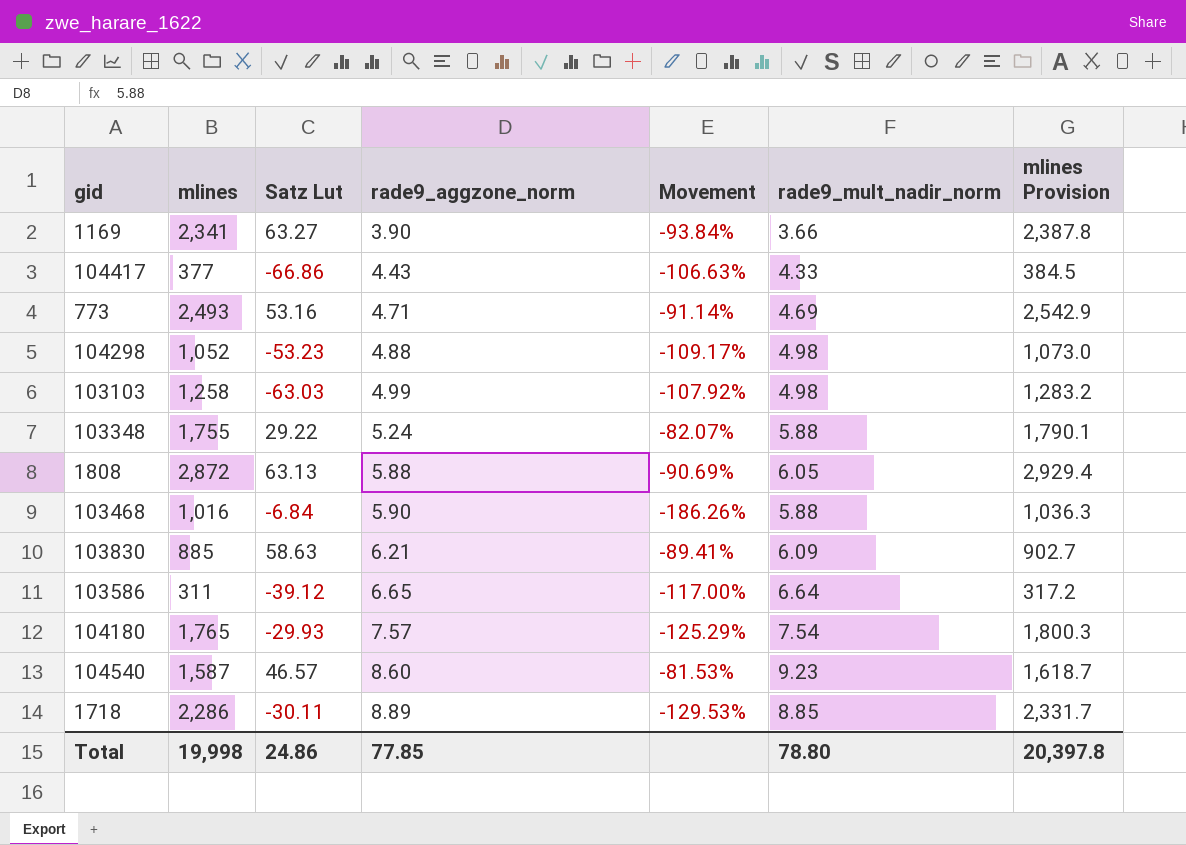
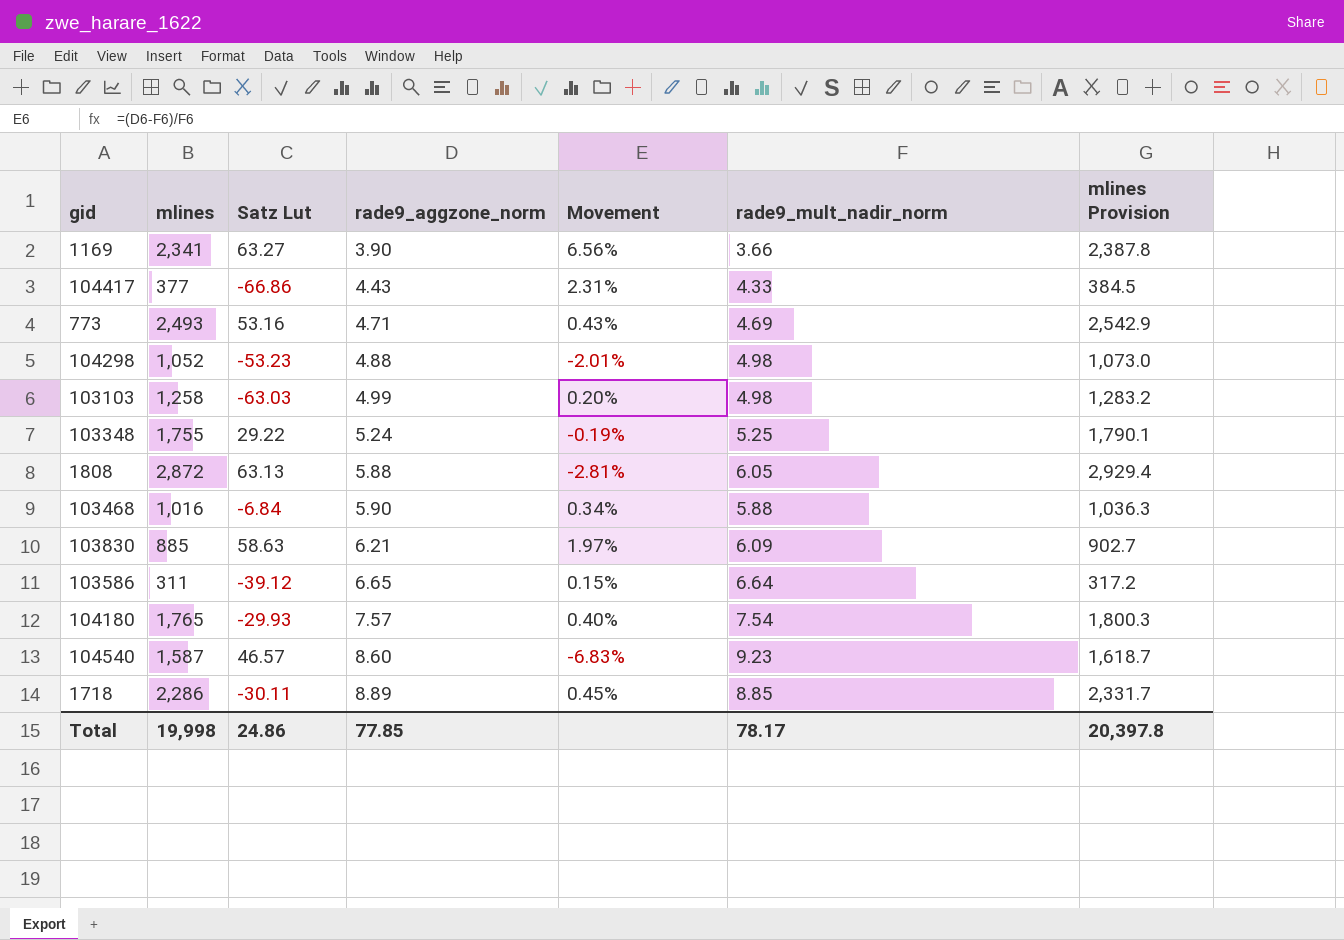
column Movement | formula: ([rade9_aggzone_norm] - [Satz Lut]) / [Satz Lut] -> ([rade9_aggzone_norm] - [rade9_mult_nadir_norm]) / [rade9_mult_nadir_norm]
103348 | rade9_mult_nadir_norm: 5.88 -> 5.25
Total | rade9_mult_nadir_norm: 78.80 -> 78.17

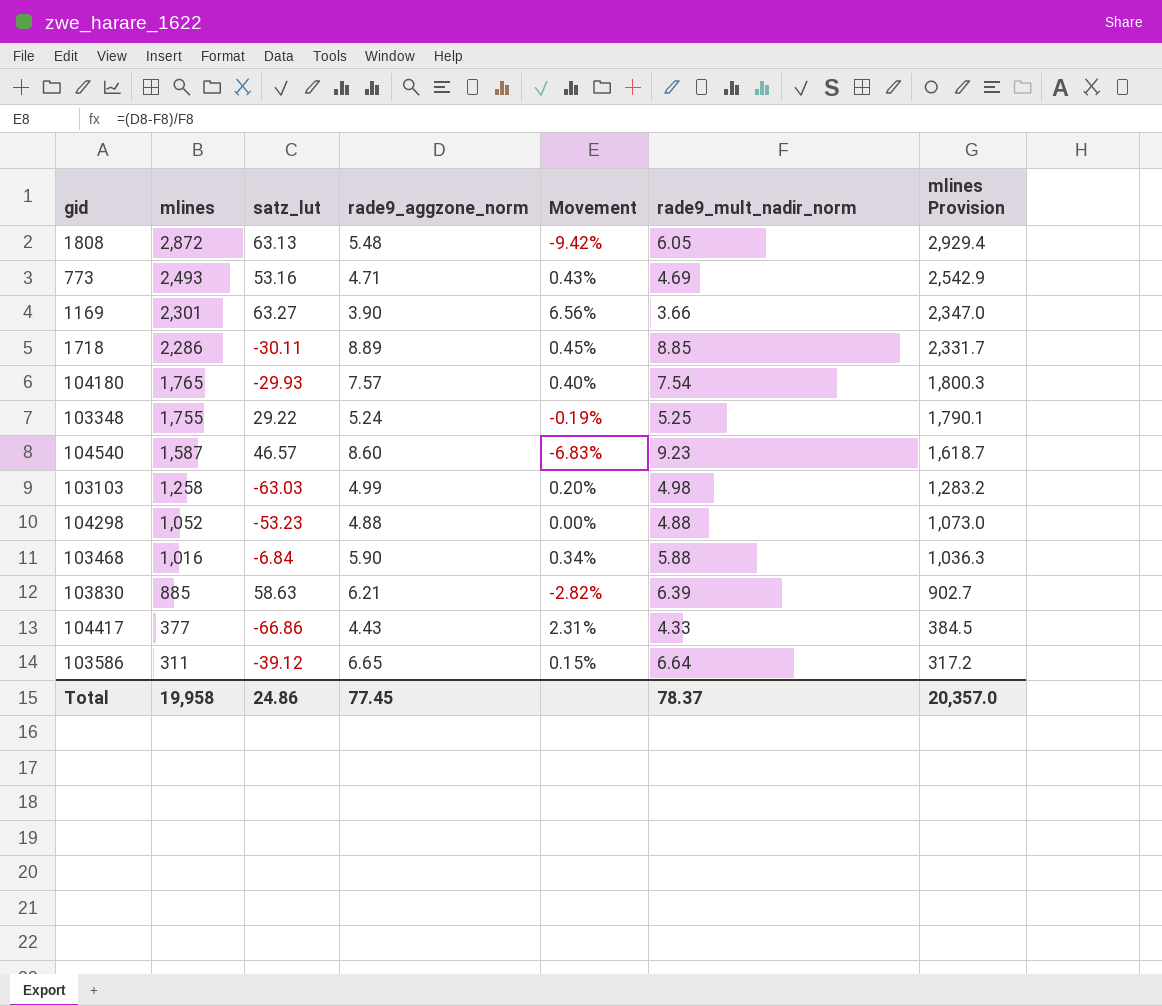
row order: rade9_aggzone_norm ascending -> mlines descending
column name: Satz Lut -> satz_lut
1808 | rade9_aggzone_norm: 5.88 -> 5.48
1808 | Movement: -2.81% -> -9.42%
1169 | mlines: 2,341 -> 2,301
1169 | mlines Provision: 2,387.8 -> 2,347.0
104298 | Movement: -2.01% -> 0.00%
104298 | rade9_mult_nadir_norm: 4.98 -> 4.88
103830 | Movement: 1.97% -> -2.82%
103830 | rade9_mult_nadir_norm: 6.09 -> 6.39
Total | mlines: 19,998 -> 19,958
Total | rade9_aggzone_norm: 77.85 -> 77.45
Total | rade9_mult_nadir_norm: 78.17 -> 78.37
Total | mlines Provision: 20,397.8 -> 20,357.0

